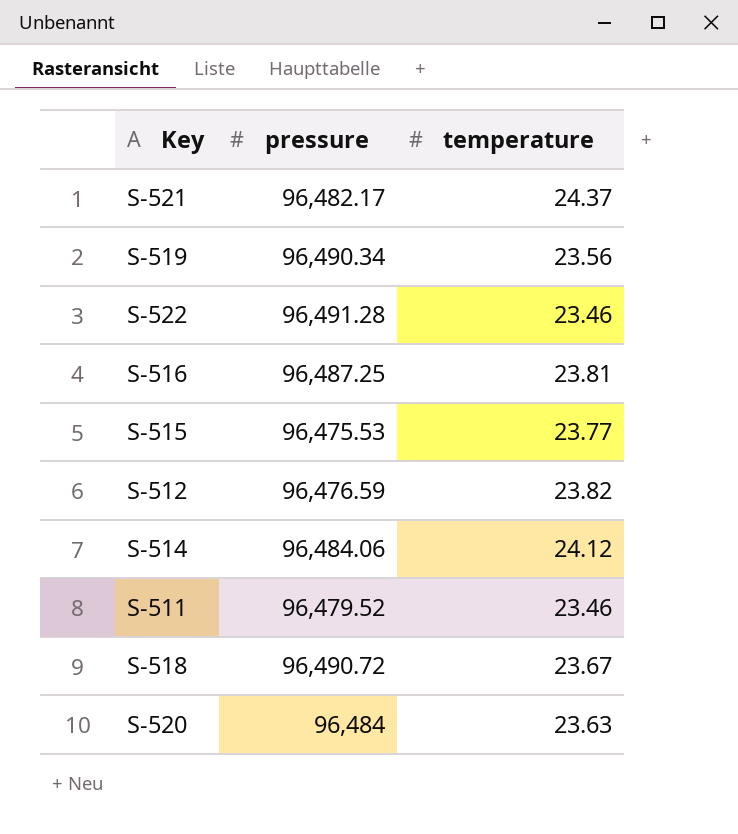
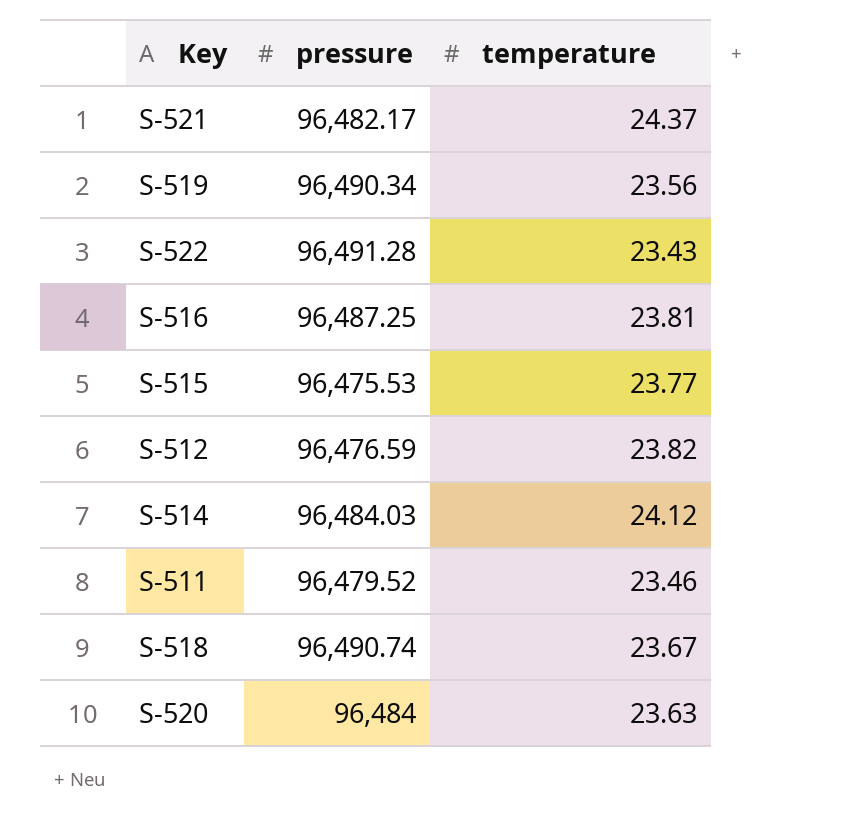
S-522 | temperature: 23.46 -> 23.43
S-514 | pressure: 96,484.06 -> 96,484.03
S-518 | pressure: 96,490.72 -> 96,490.74

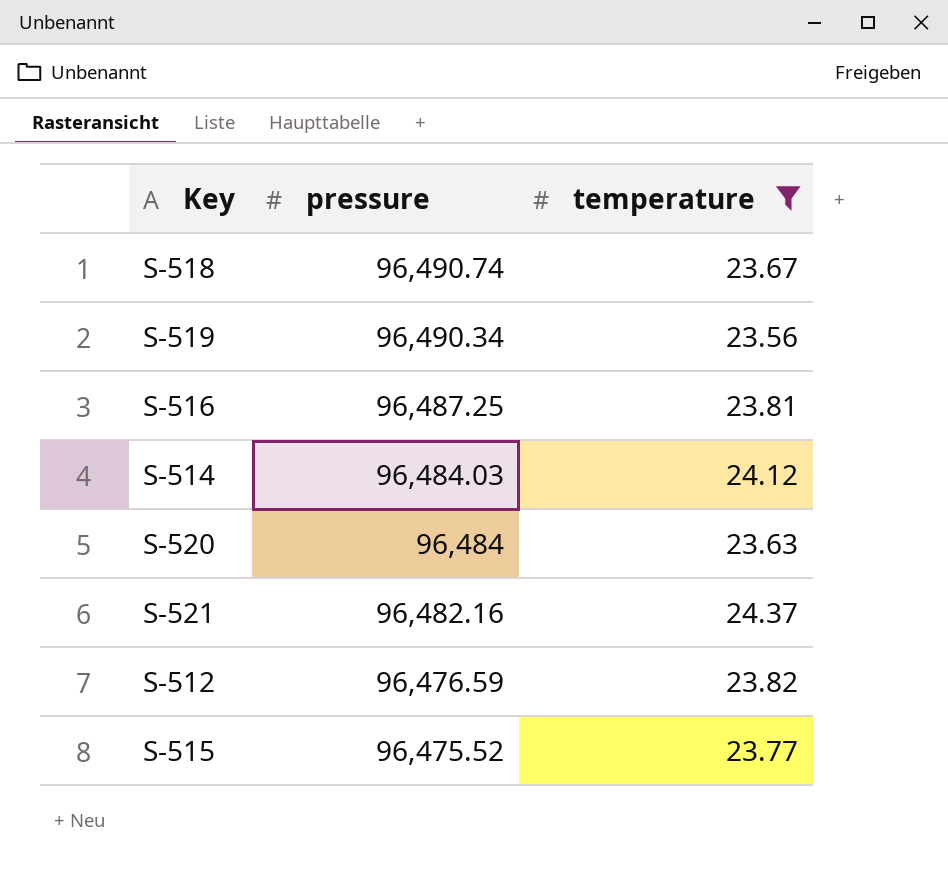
filter: none -> temperature >= 23.56
row order: none -> pressure descending
S-521 | pressure: 96,482.17 -> 96,482.16
S-515 | pressure: 96,475.53 -> 96,475.52

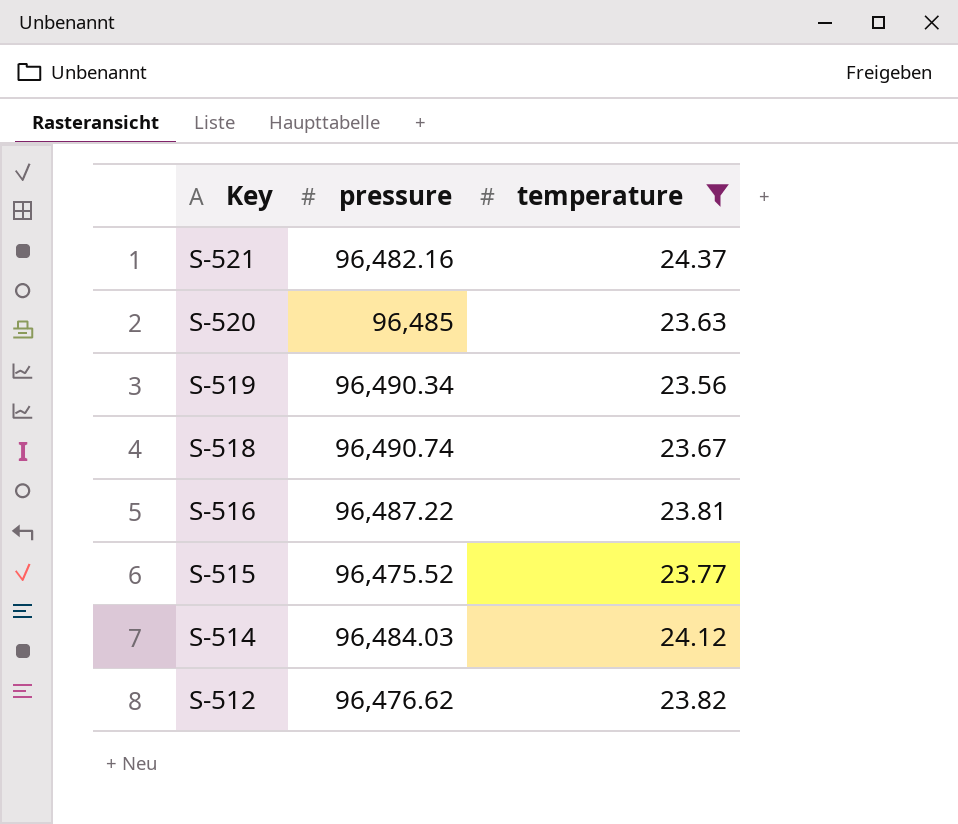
row order: pressure descending -> Key descending
S-520 | pressure: 96,484 -> 96,485
S-516 | pressure: 96,487.25 -> 96,487.22
S-512 | pressure: 96,476.59 -> 96,476.62

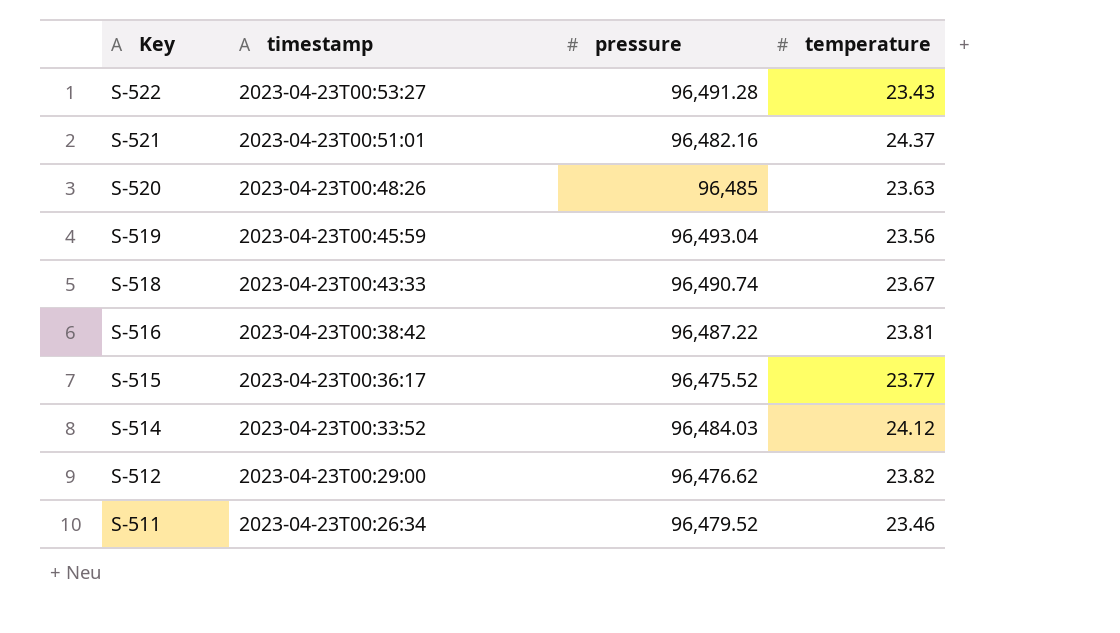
filter: temperature >= 23.56 -> none
column timestamp | position: none -> 2
S-519 | pressure: 96,490.34 -> 96,493.04

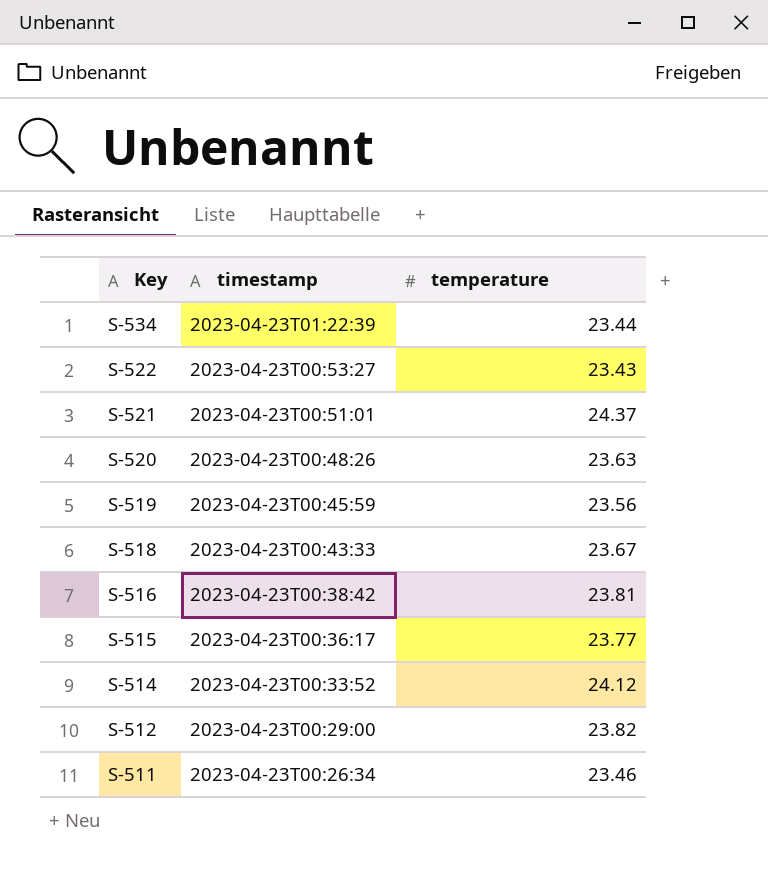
column pressure | position: 3 -> none
row S-534: none -> 2023-04-23T01:22:39 | 23.44

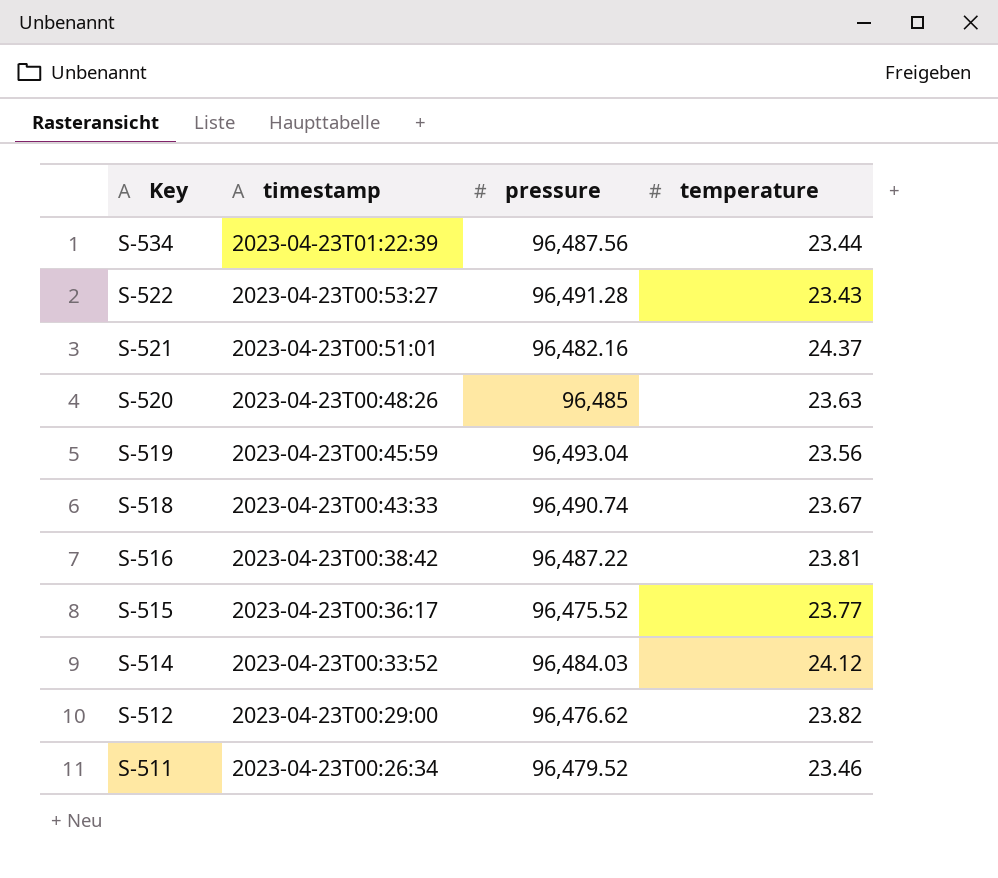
column pressure | position: none -> 3

